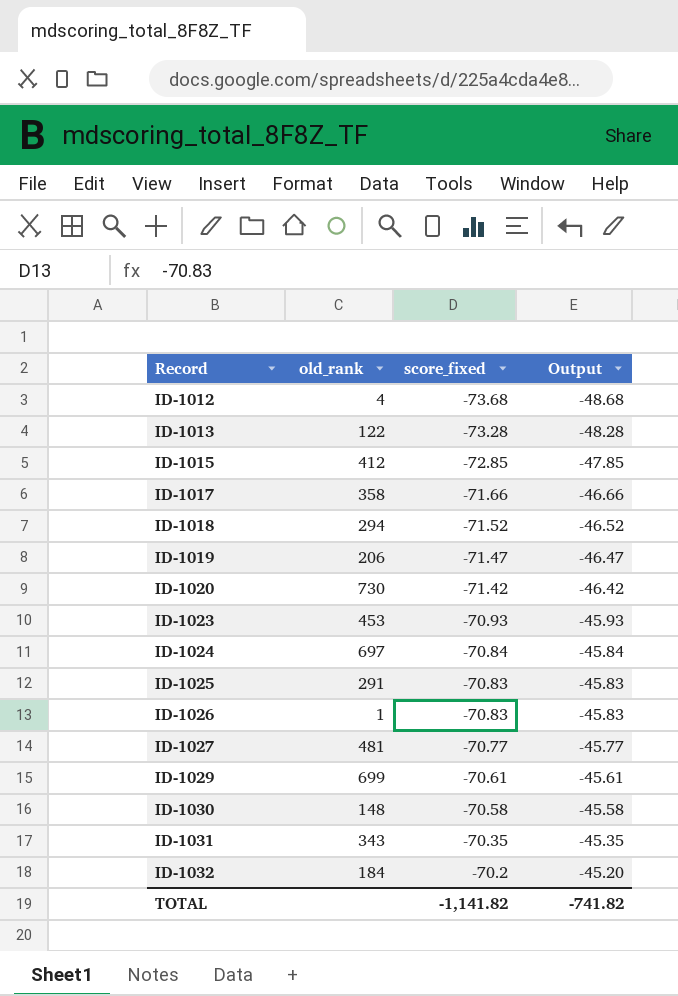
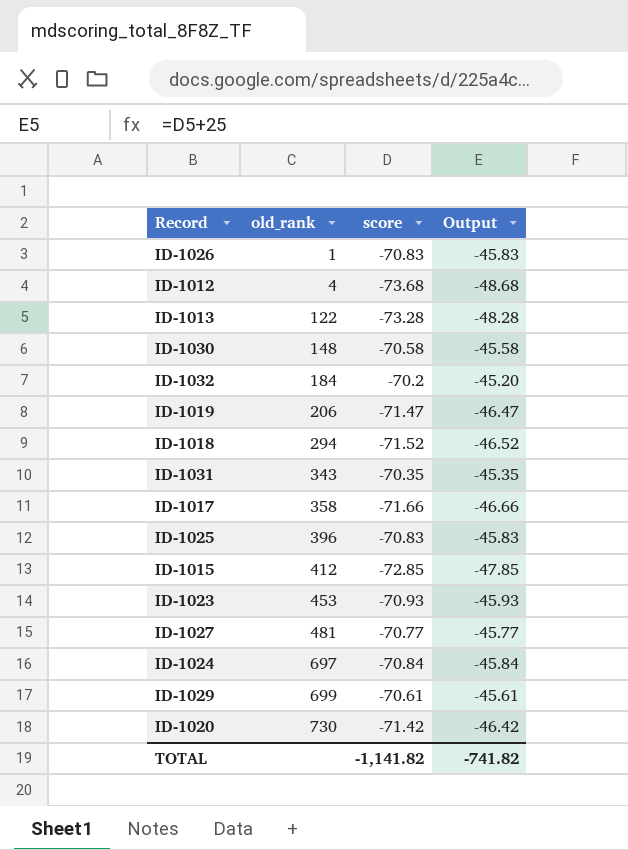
row order: Record ascending -> old_rank ascending
column name: score_fixed -> score
ID-1025 | old_rank: 291 -> 396

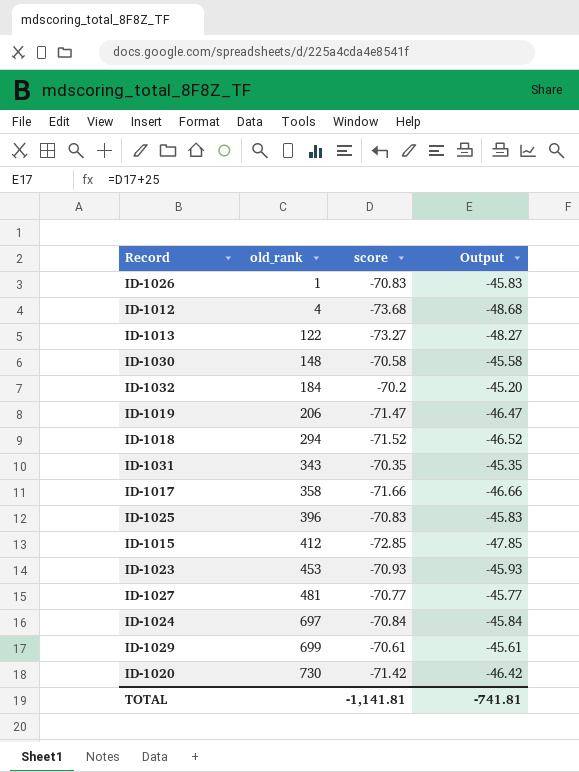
ID-1013 | score: -73.28 -> -73.27
ID-1013 | Output: -48.28 -> -48.27
TOTAL | score: -1,141.82 -> -1,141.81
TOTAL | Output: -741.82 -> -741.81

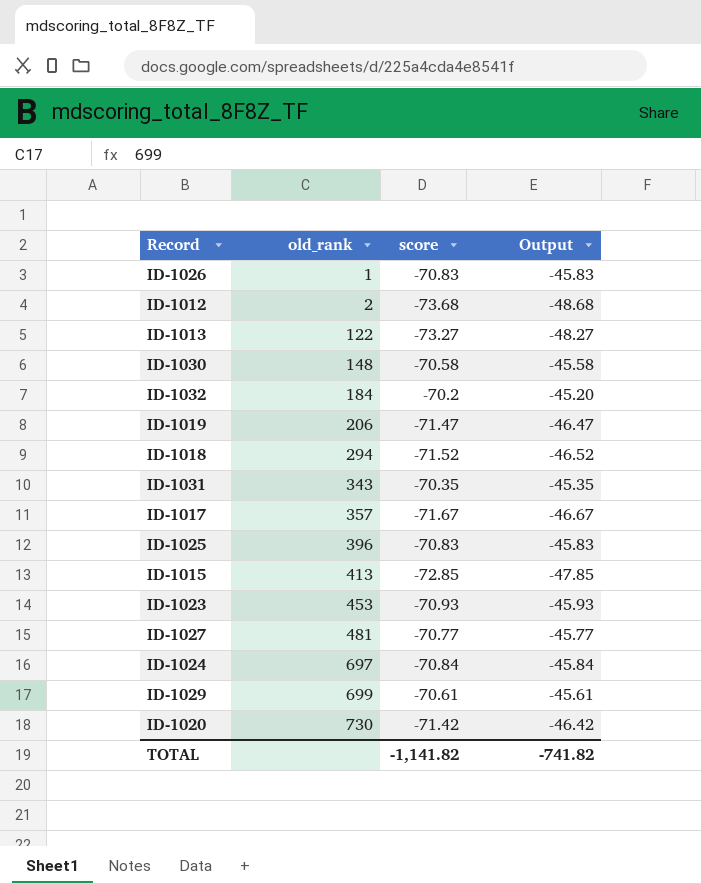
ID-1012 | old_rank: 4 -> 2
ID-1017 | old_rank: 358 -> 357
ID-1017 | score: -71.66 -> -71.67
ID-1017 | Output: -46.66 -> -46.67
ID-1015 | old_rank: 412 -> 413
TOTAL | score: -1,141.81 -> -1,141.82
TOTAL | Output: -741.81 -> -741.82

